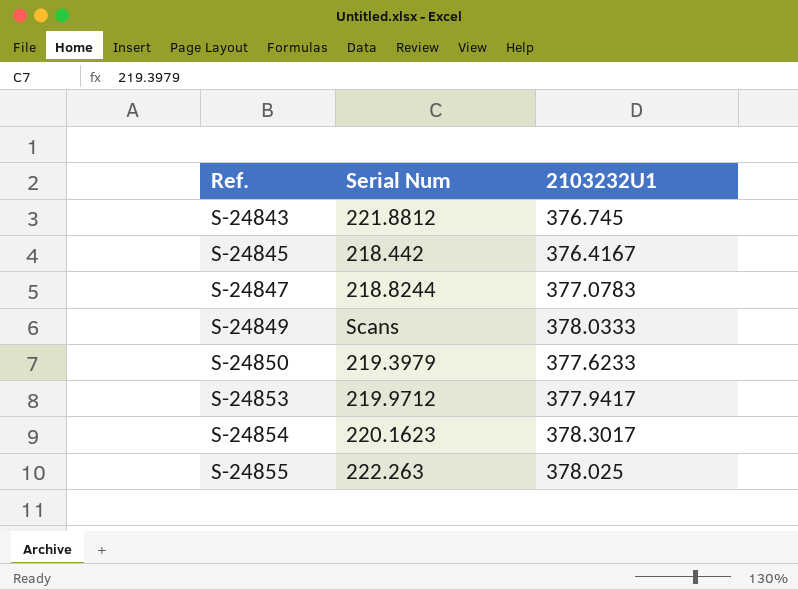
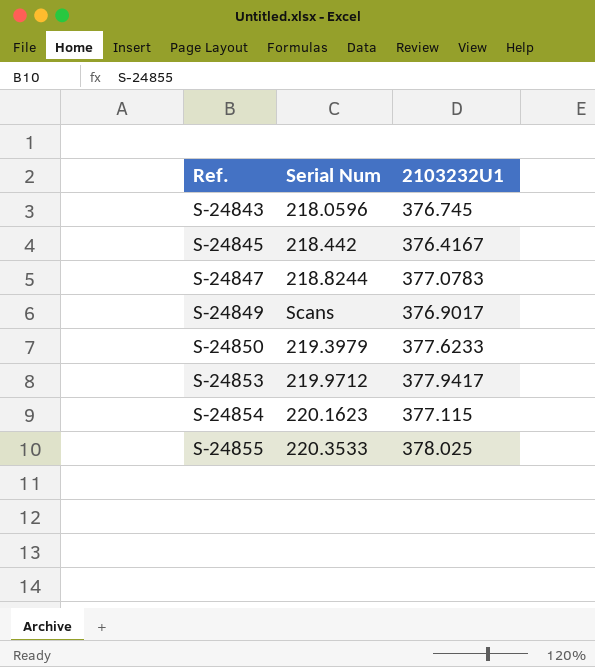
S-24843 | Serial Num: 221.8812 -> 218.0596
S-24849 | 2103232U1: 378.0333 -> 376.9017
S-24854 | 2103232U1: 378.3017 -> 377.115
S-24855 | Serial Num: 222.263 -> 220.3533

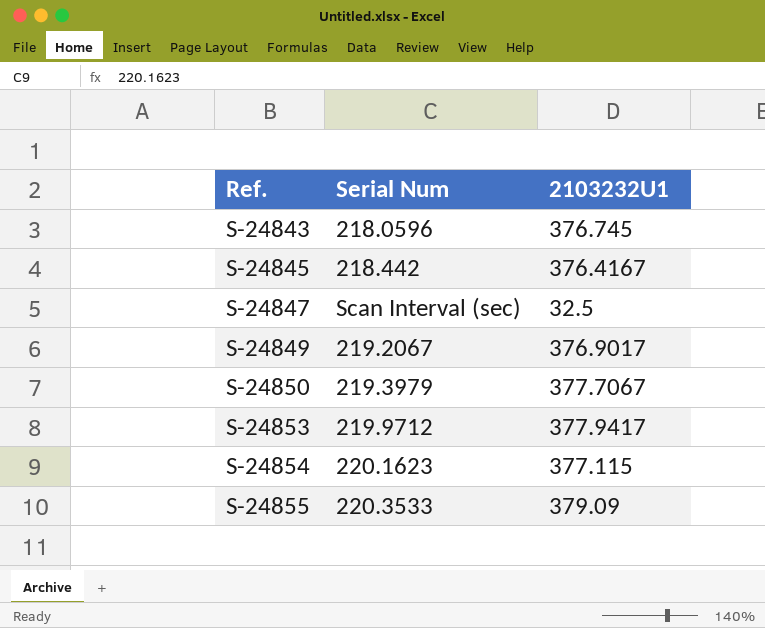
S-24847 | Serial Num: 218.8244 -> Scan Interval (sec)
S-24847 | 2103232U1: 377.0783 -> 32.5
S-24849 | Serial Num: Scans -> 219.2067
S-24850 | 2103232U1: 377.6233 -> 377.7067
S-24855 | 2103232U1: 378.025 -> 379.09

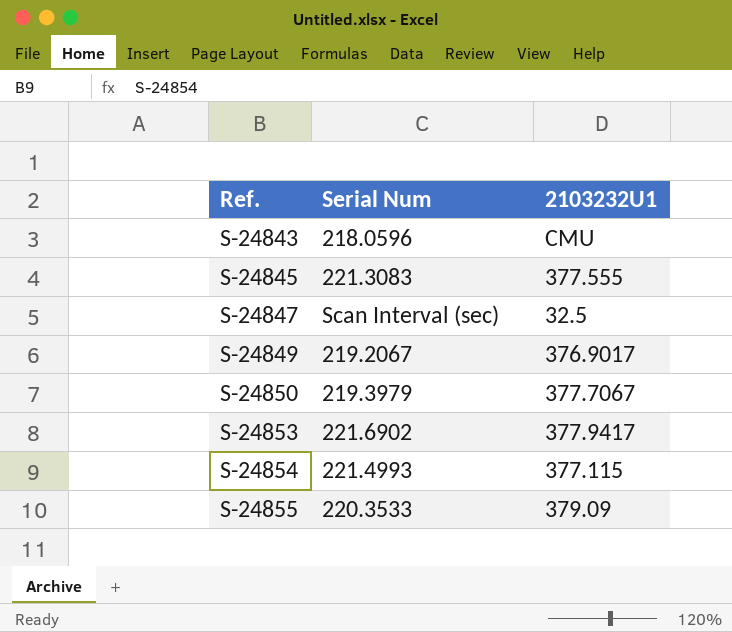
S-24843 | 2103232U1: 376.745 -> CMU
S-24845 | Serial Num: 218.442 -> 221.3083
S-24845 | 2103232U1: 376.4167 -> 377.555
S-24853 | Serial Num: 219.9712 -> 221.6902
S-24854 | Serial Num: 220.1623 -> 221.4993

